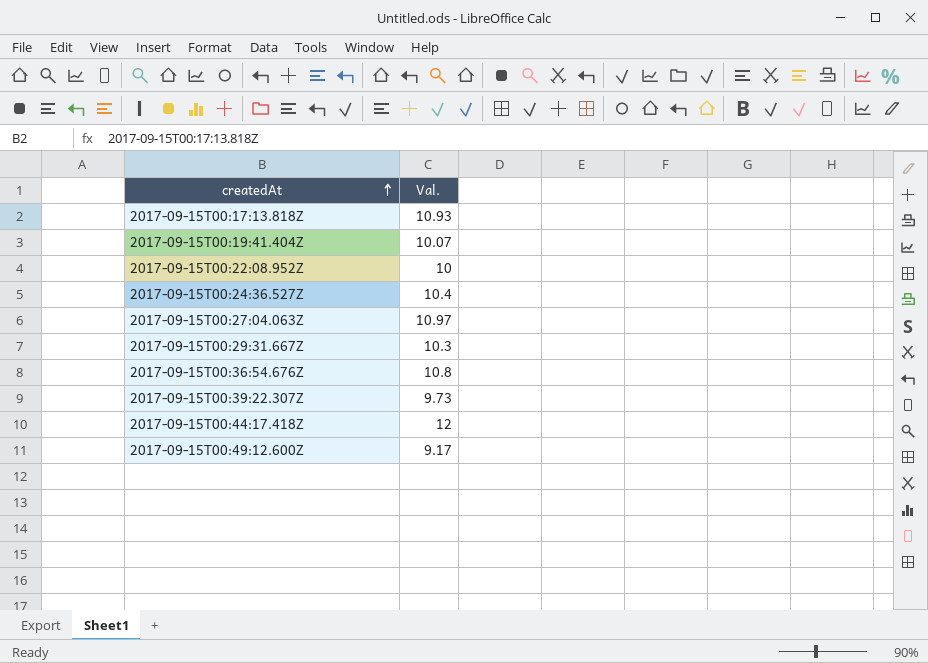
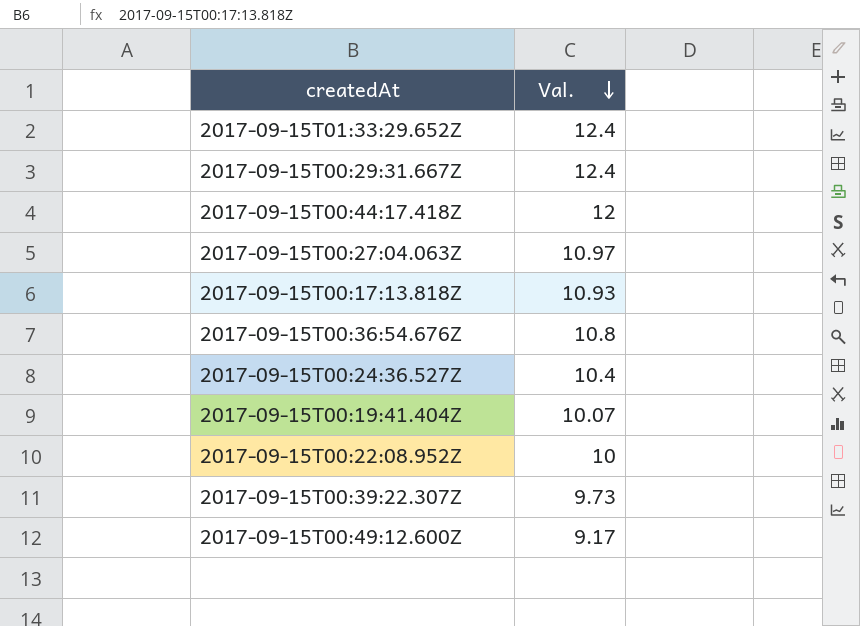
row order: createdAt ascending -> Val. descending
row 2017-09-15T01:33:29.652Z: none -> 12.4
2017-09-15T00:29:31.667Z | Val.: 10.3 -> 12.4

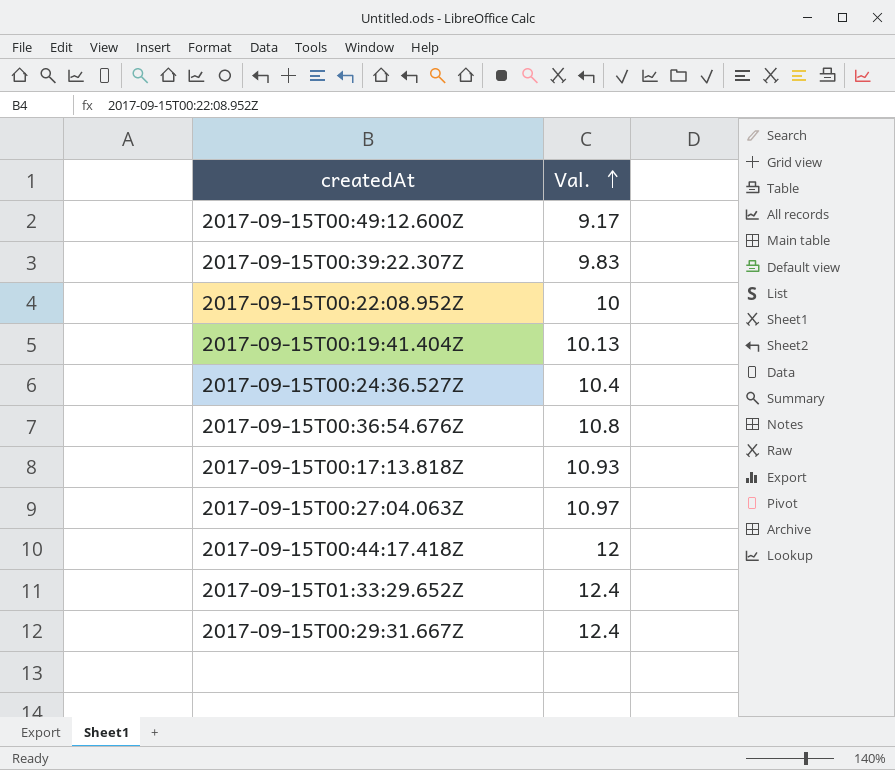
row order: Val. descending -> Val. ascending
2017-09-15T00:39:22.307Z | Val.: 9.73 -> 9.83
2017-09-15T00:19:41.404Z | Val.: 10.07 -> 10.13

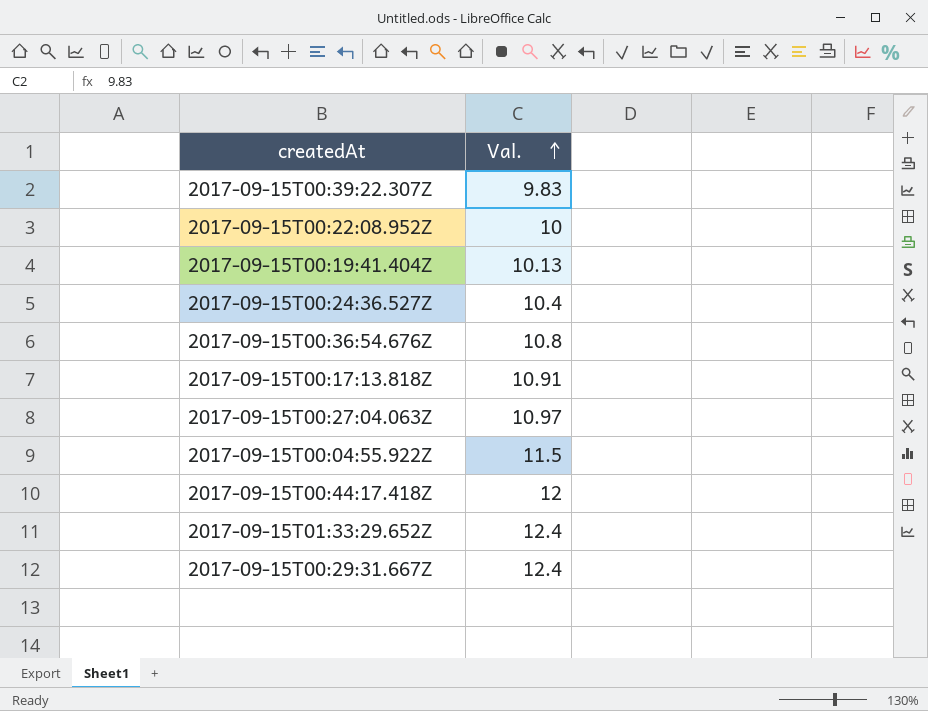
row 2017-09-15T00:49:12.600Z: 9.17 -> none
2017-09-15T00:17:13.818Z | Val.: 10.93 -> 10.91
row 2017-09-15T00:04:55.922Z: none -> 11.5

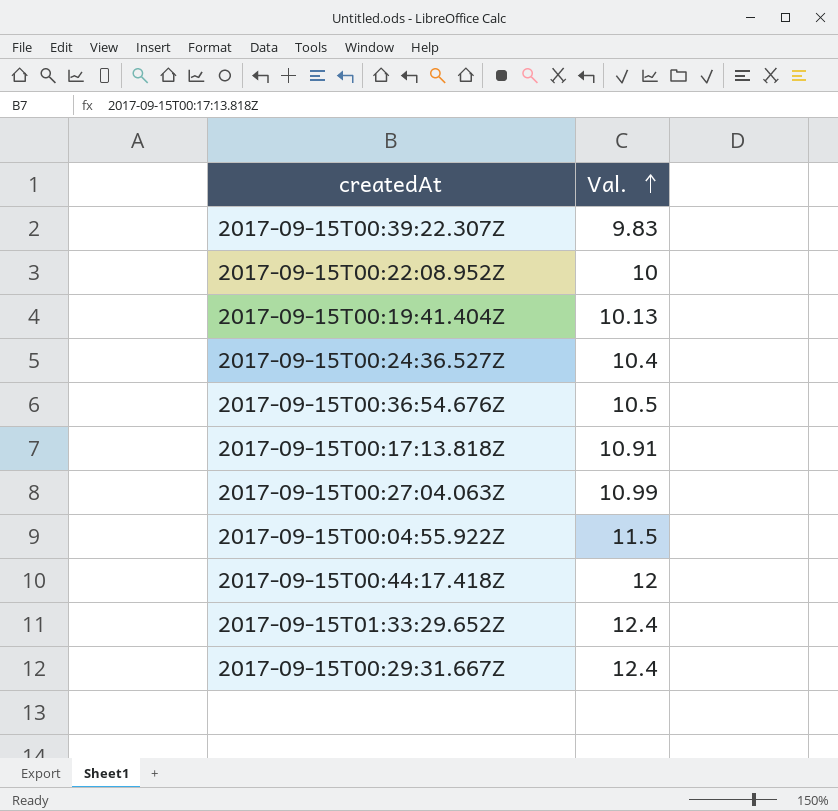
2017-09-15T00:36:54.676Z | Val.: 10.8 -> 10.5
2017-09-15T00:27:04.063Z | Val.: 10.97 -> 10.99

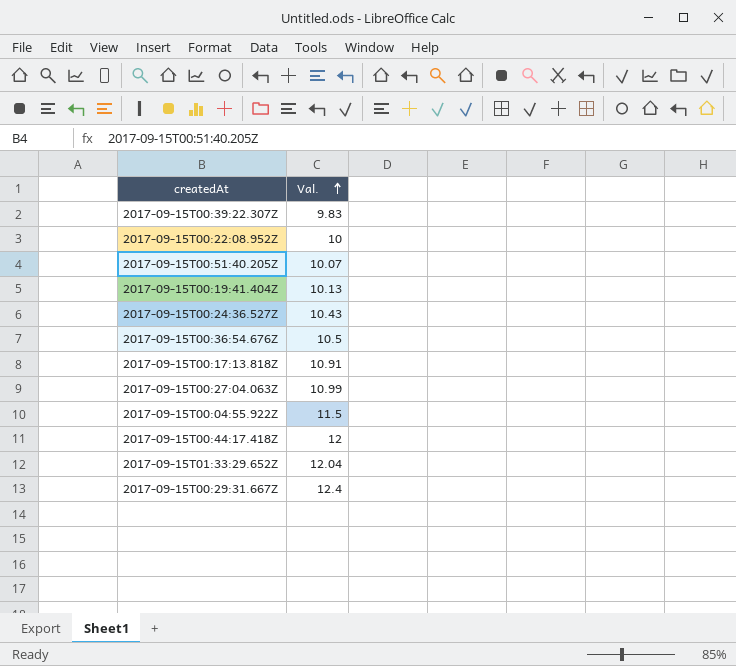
row 2017-09-15T00:51:40.205Z: none -> 10.07
2017-09-15T00:24:36.527Z | Val.: 10.4 -> 10.43
2017-09-15T01:33:29.652Z | Val.: 12.4 -> 12.04

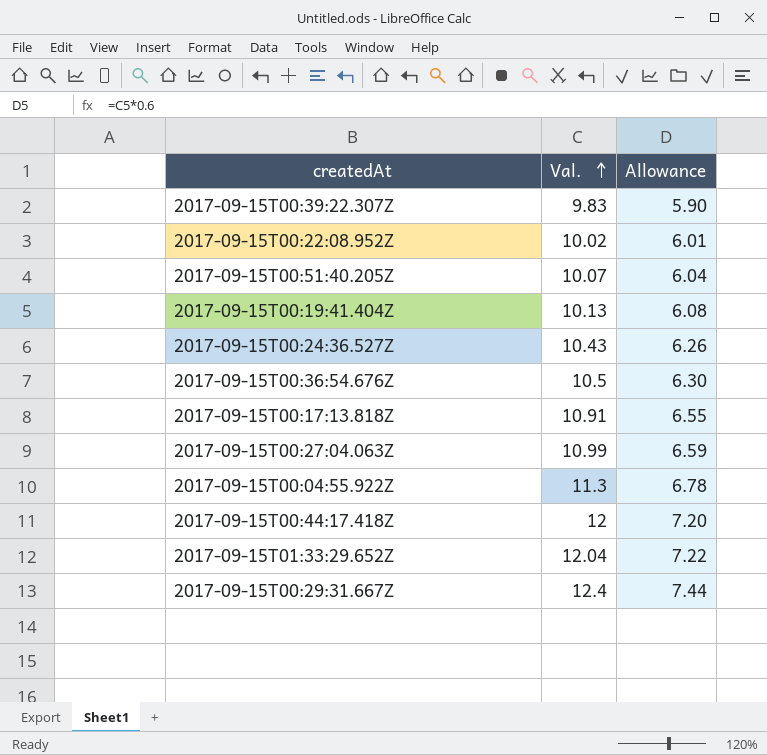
column Allowance | formula: none -> [Val.] * 0.6
2017-09-15T00:22:08.952Z | Val.: 10 -> 10.02
2017-09-15T00:04:55.922Z | Val.: 11.5 -> 11.3

